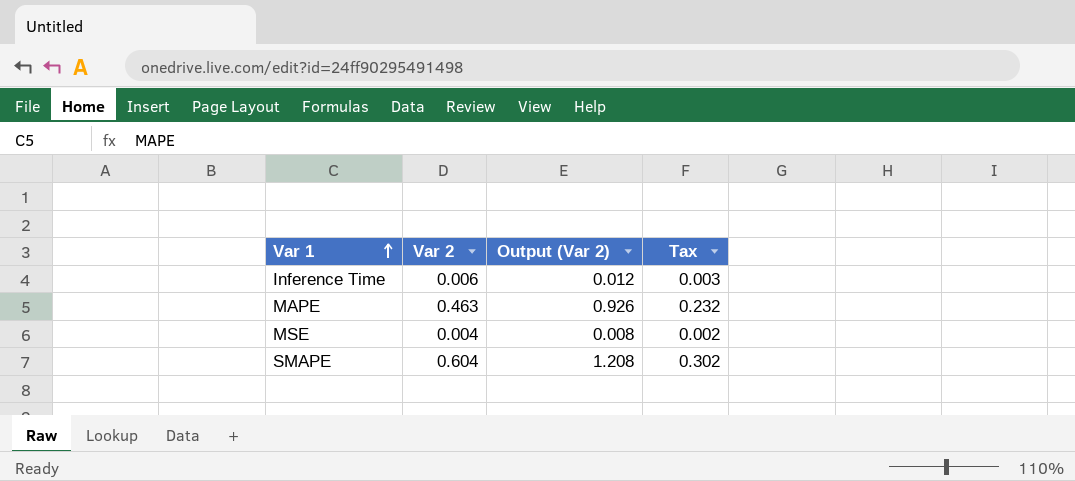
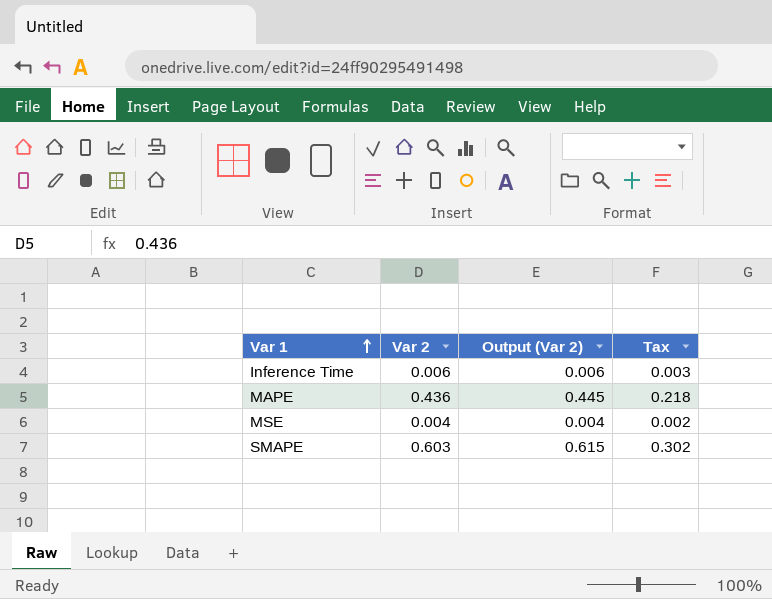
column Output (Var 2) | formula: [Var 2] * 2 -> [Var 2] * 1.02
MAPE | Var 2: 0.463 -> 0.436
MAPE | Tax: 0.232 -> 0.218
SMAPE | Var 2: 0.604 -> 0.603

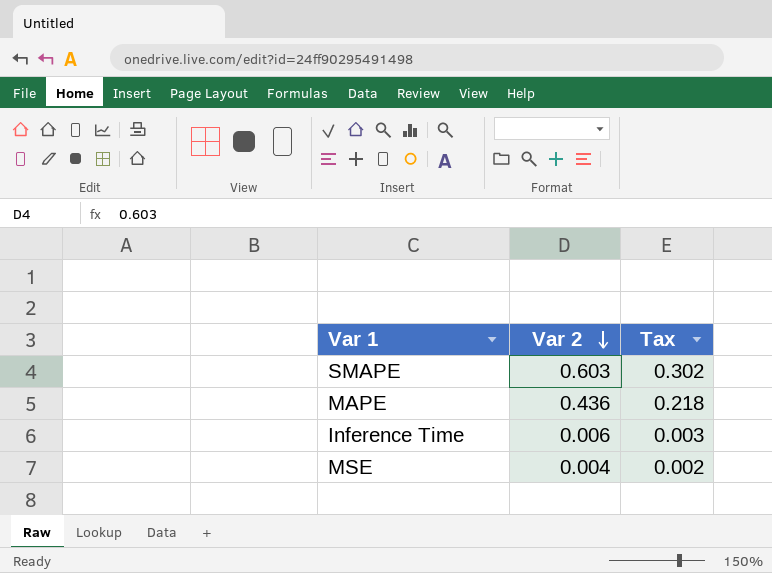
row order: Var 1 ascending -> Var 2 descending
column Output (Var 2) | formula: [Var 2] * 1.02 -> none

